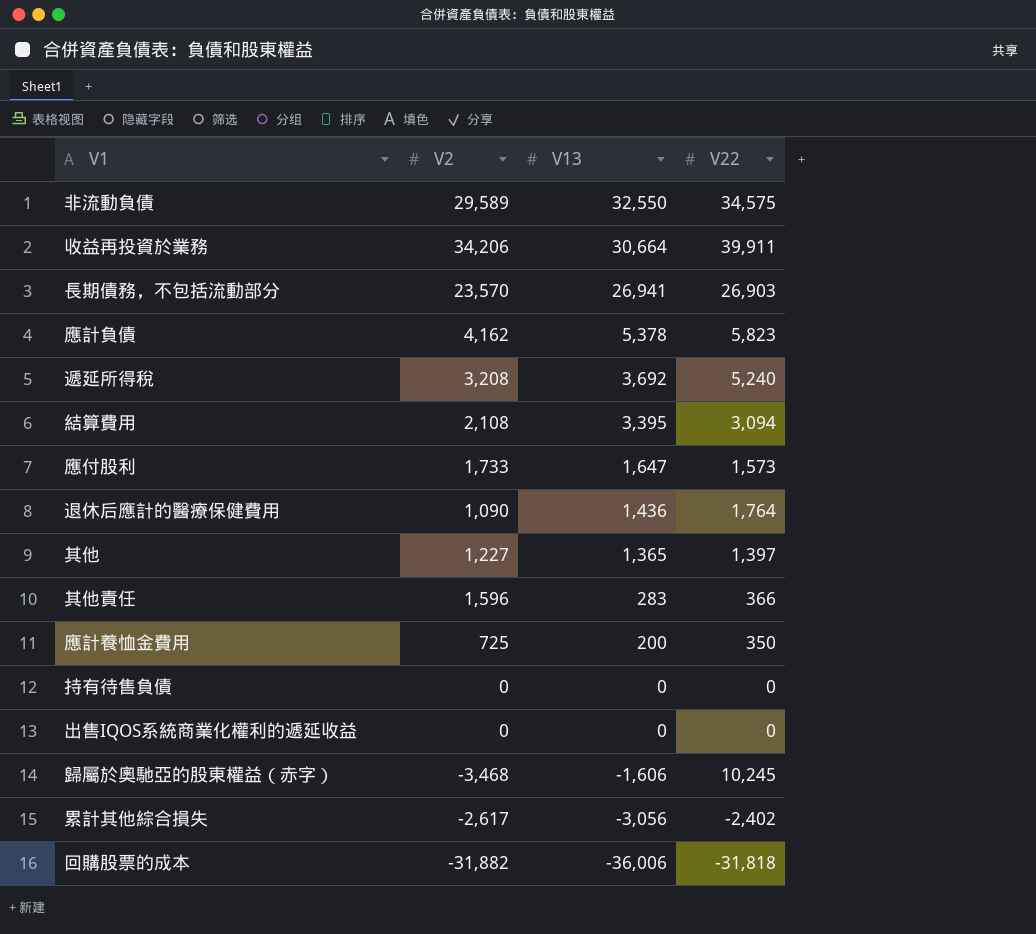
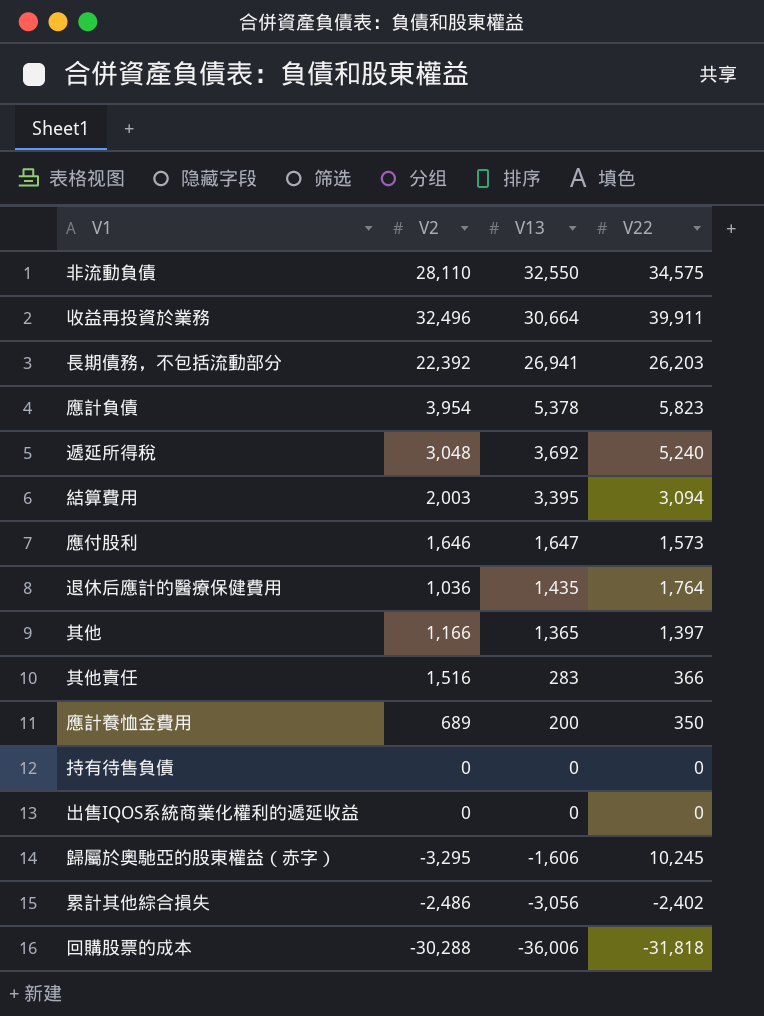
非流動負債 | V2: 29,589 -> 28,110
收益再投資於業務 | V2: 34,206 -> 32,496
長期債務，不包括流動部分 | V2: 23,570 -> 22,392
長期債務，不包括流動部分 | V22: 26,903 -> 26,203
應計負債 | V2: 4,162 -> 3,954
遞延所得稅 | V2: 3,208 -> 3,048
結算費用 | V2: 2,108 -> 2,003
應付股利 | V2: 1,733 -> 1,646
退休后應計的醫療保健費用 | V2: 1,090 -> 1,036
退休后應計的醫療保健費用 | V13: 1,436 -> 1,435
其他 | V2: 1,227 -> 1,166
其他責任 | V2: 1,596 -> 1,516
應計養恤金費用 | V2: 725 -> 689
歸屬於奧馳亞的股東權益（赤字） | V2: -3,468 -> -3,295
累計其他綜合損失 | V2: -2,617 -> -2,486
回購股票的成本 | V2: -31,882 -> -30,288

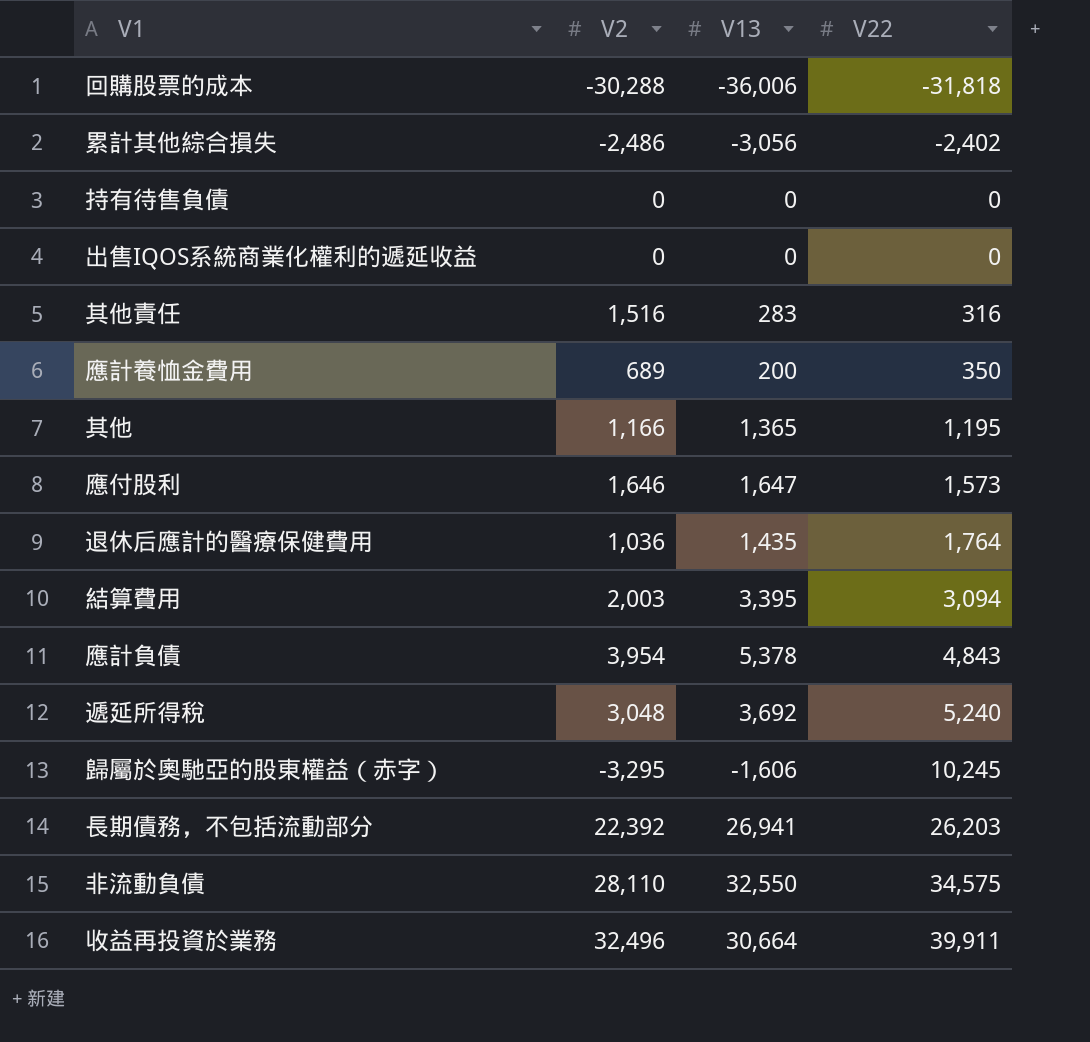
row order: V13 descending -> V22 ascending
其他責任 | V22: 366 -> 316
其他 | V22: 1,397 -> 1,195
應計負債 | V22: 5,823 -> 4,843

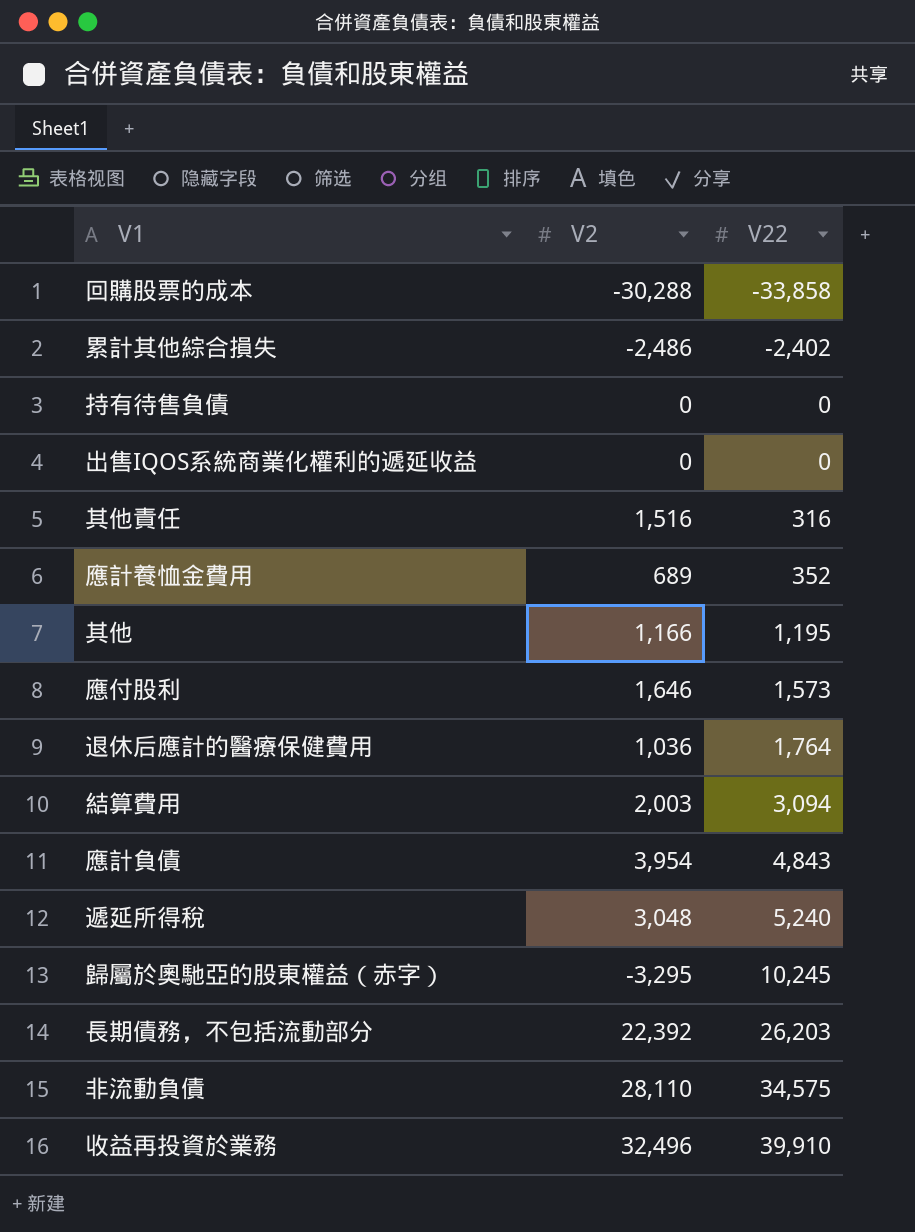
column V13 | position: 3 -> none
回購股票的成本 | V22: -31,818 -> -33,858
應計養恤金費用 | V22: 350 -> 352
收益再投資於業務 | V22: 39,911 -> 39,910

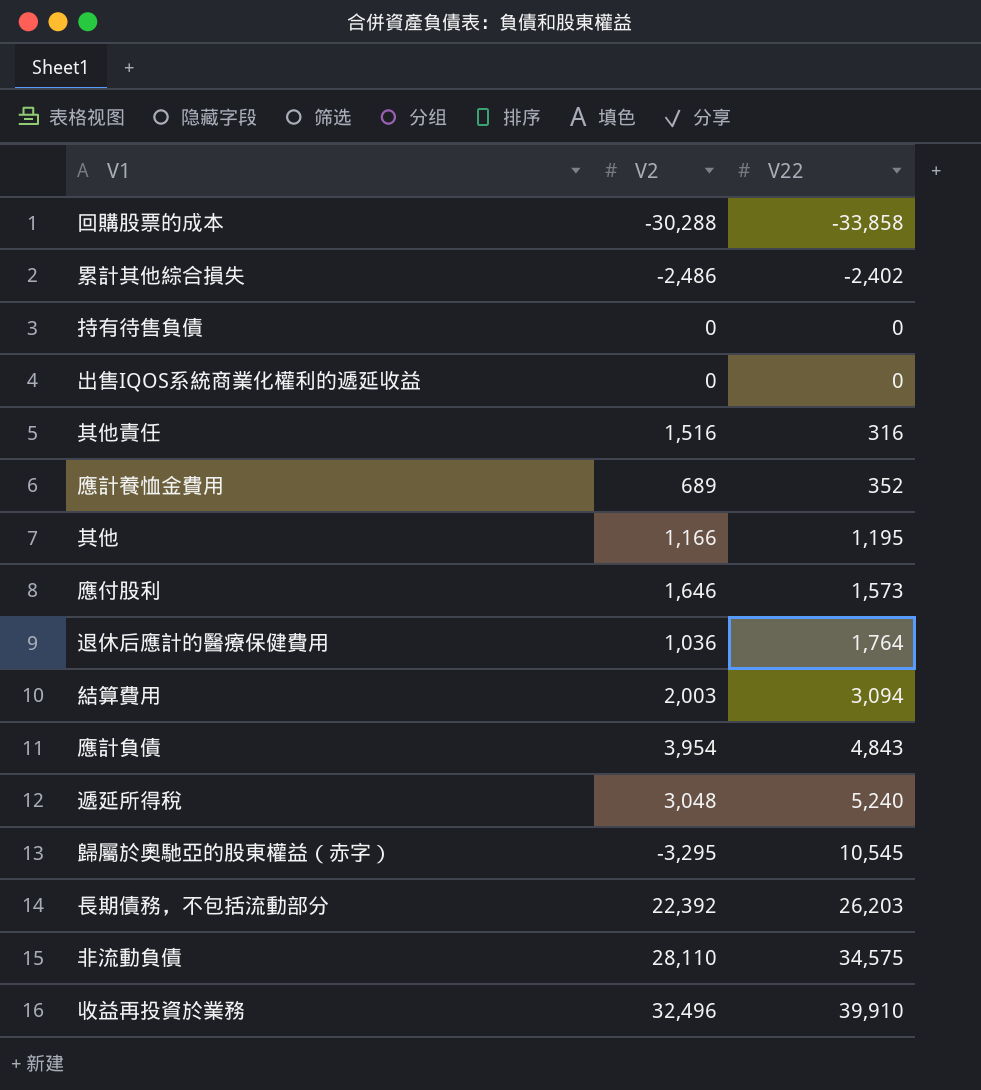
歸屬於奧馳亞的股東權益（赤字） | V22: 10,245 -> 10,545

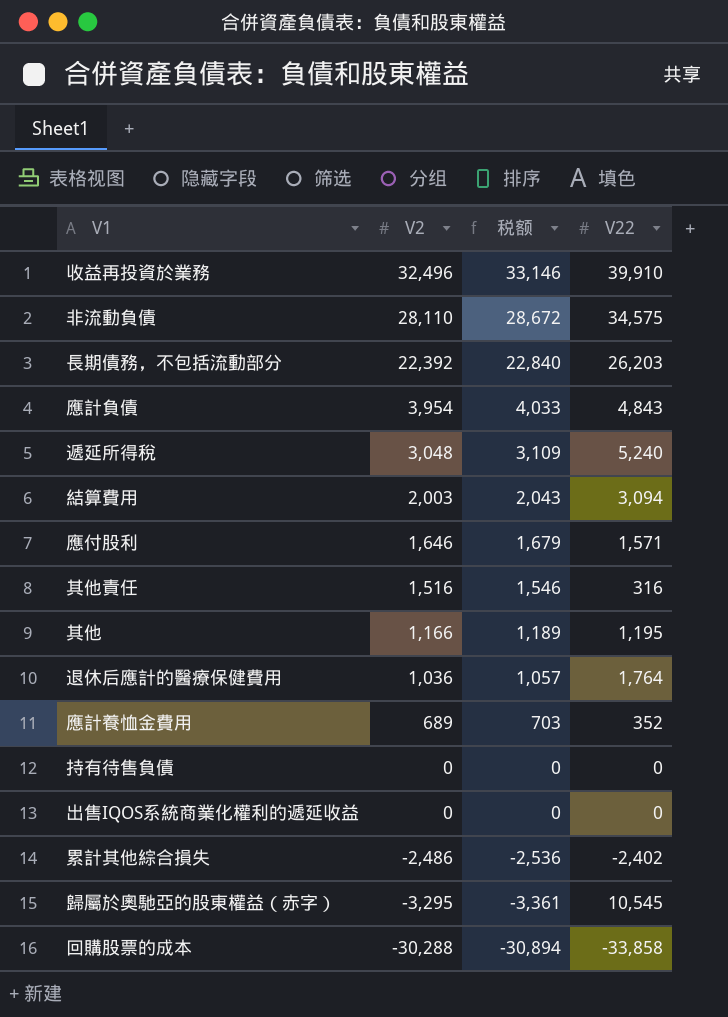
row order: V22 ascending -> V2 descending
column 税额 | formula: none -> [V2] * 1.02
應付股利 | V22: 1,573 -> 1,571

